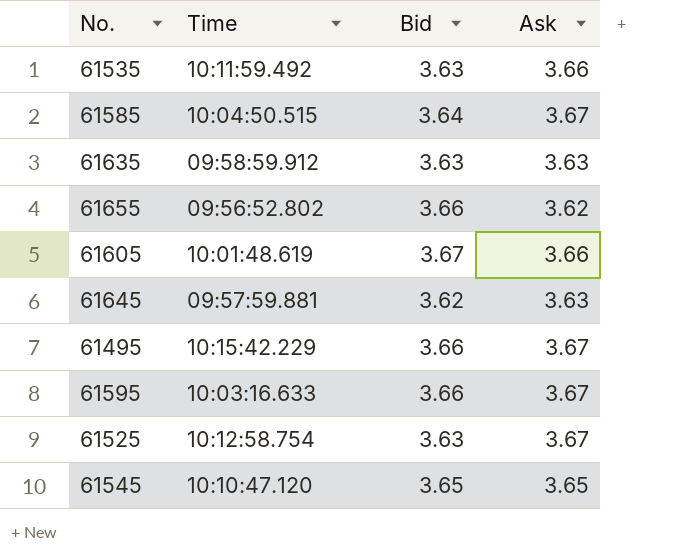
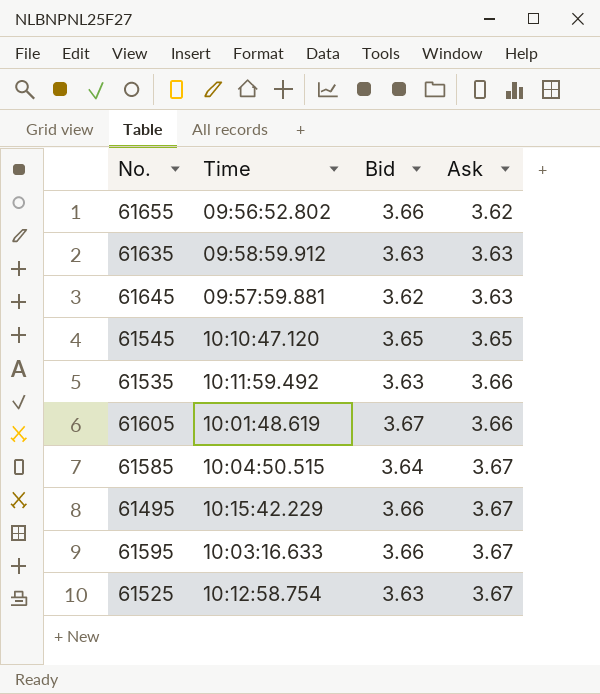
row order: none -> Ask ascending

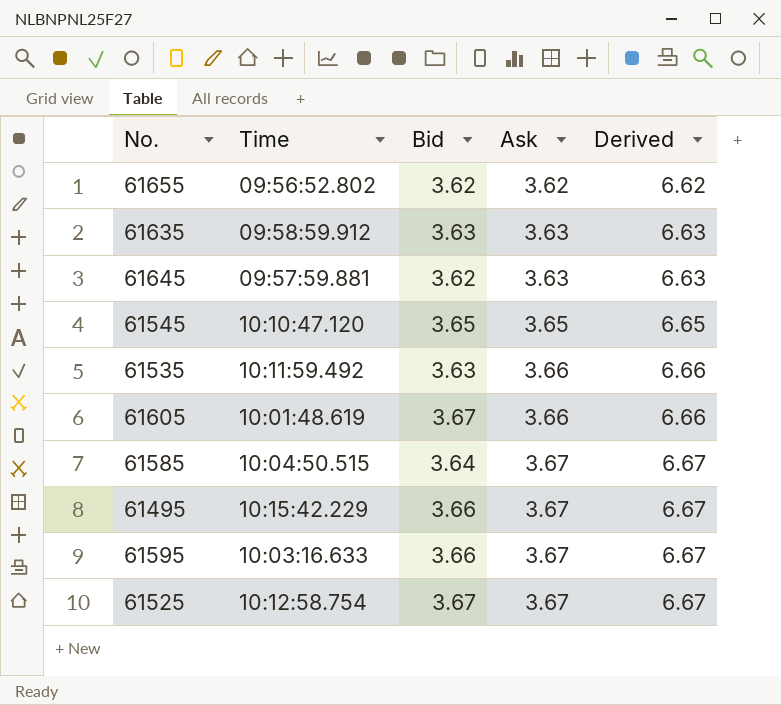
column Derived | formula: none -> [Ask] + 3
61655 | Bid: 3.66 -> 3.62
61525 | Bid: 3.63 -> 3.67

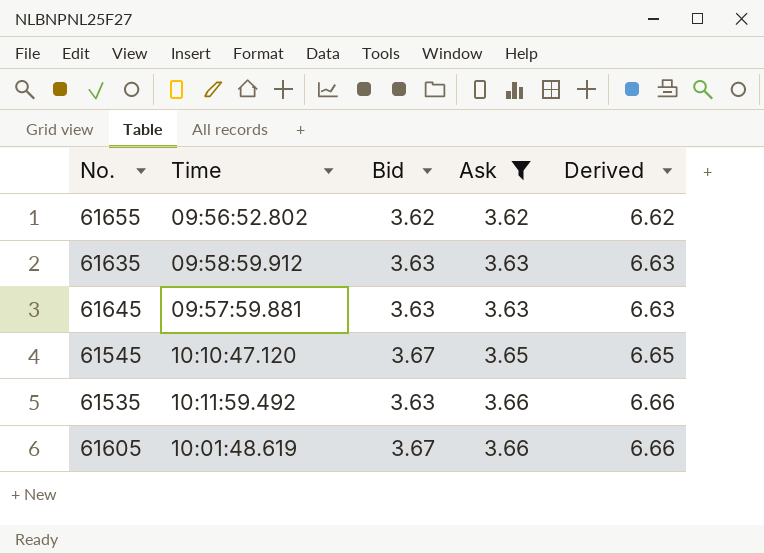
filter: none -> Ask != 3.67
61645 | Bid: 3.62 -> 3.63
61545 | Bid: 3.65 -> 3.67

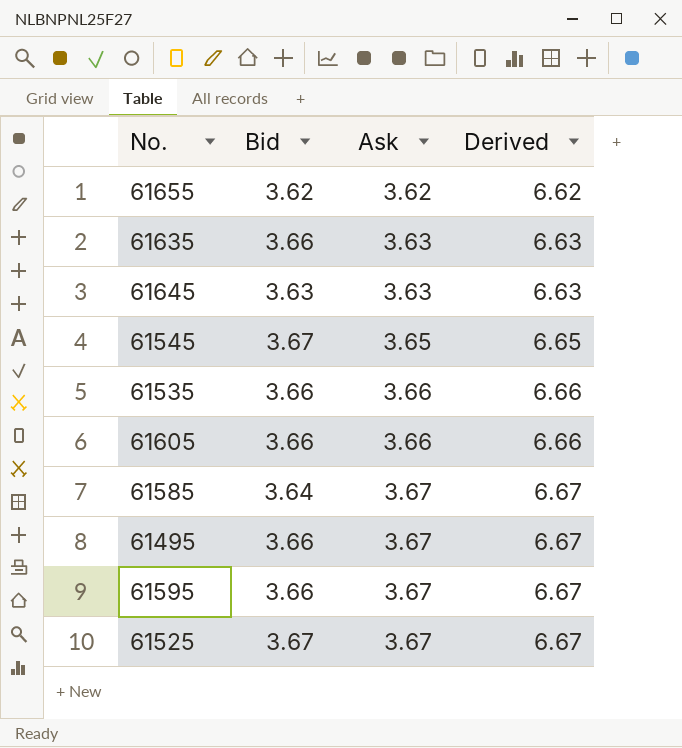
filter: Ask != 3.67 -> none
column Time | position: 2 -> none
61635 | Bid: 3.63 -> 3.66
61535 | Bid: 3.63 -> 3.66
61605 | Bid: 3.67 -> 3.66

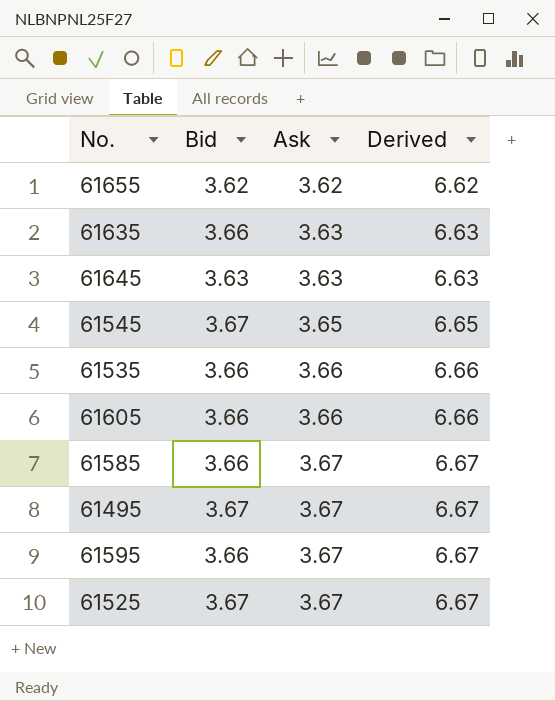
61585 | Bid: 3.64 -> 3.66
61495 | Bid: 3.66 -> 3.67

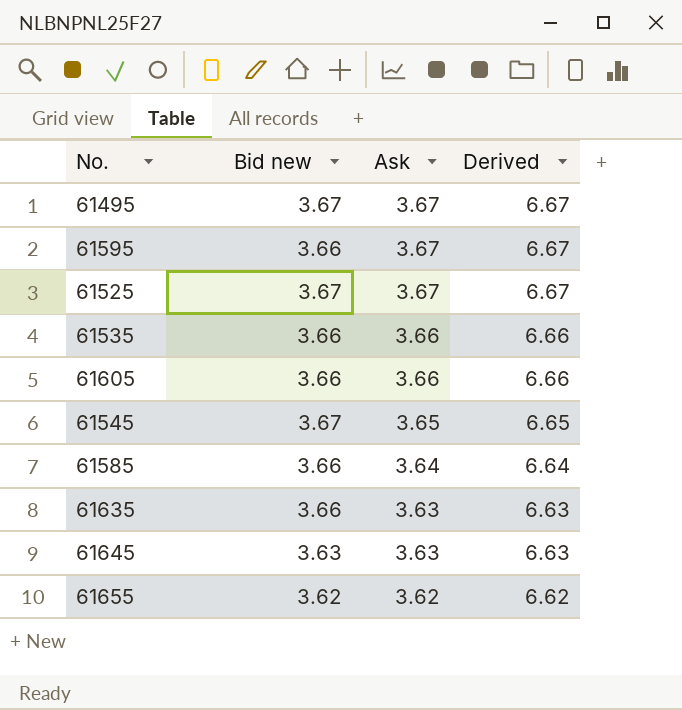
row order: Ask ascending -> Ask descending
column name: Bid -> Bid new
61585 | Ask: 3.67 -> 3.64
61585 | Derived: 6.67 -> 6.64

